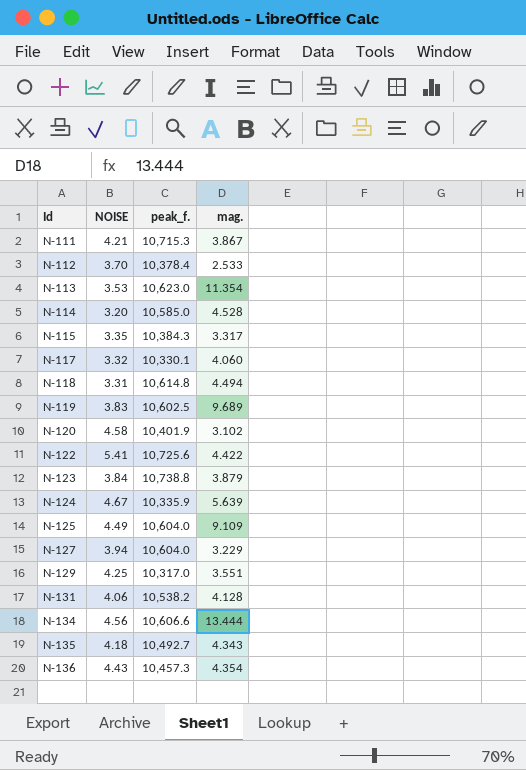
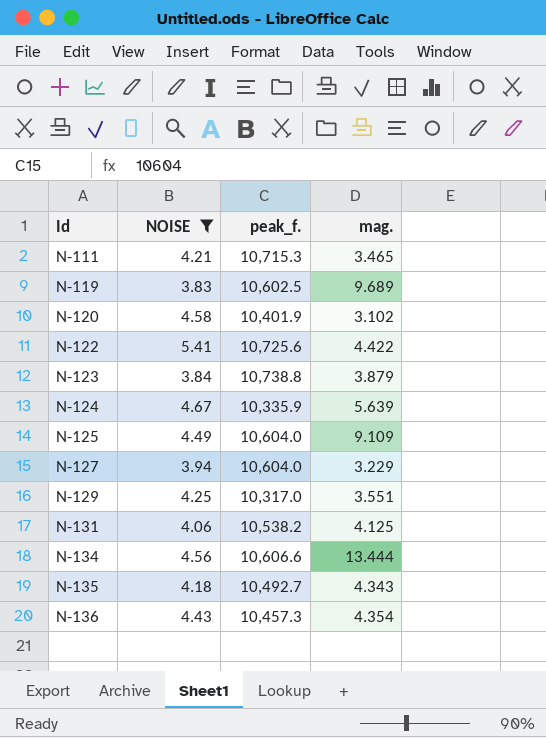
filter: none -> NOISE >= 3.83
N-111 | mag.: 3.867 -> 3.465
N-131 | mag.: 4.128 -> 4.125

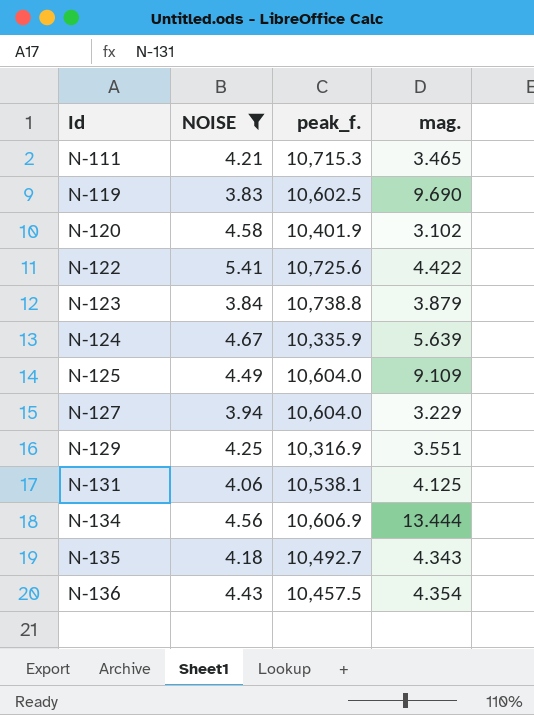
N-119 | mag.: 9.689 -> 9.690
N-129 | peak_f.: 10,317.0 -> 10,316.9
N-131 | peak_f.: 10,538.2 -> 10,538.1
N-134 | peak_f.: 10,606.6 -> 10,606.9
N-136 | peak_f.: 10,457.3 -> 10,457.5

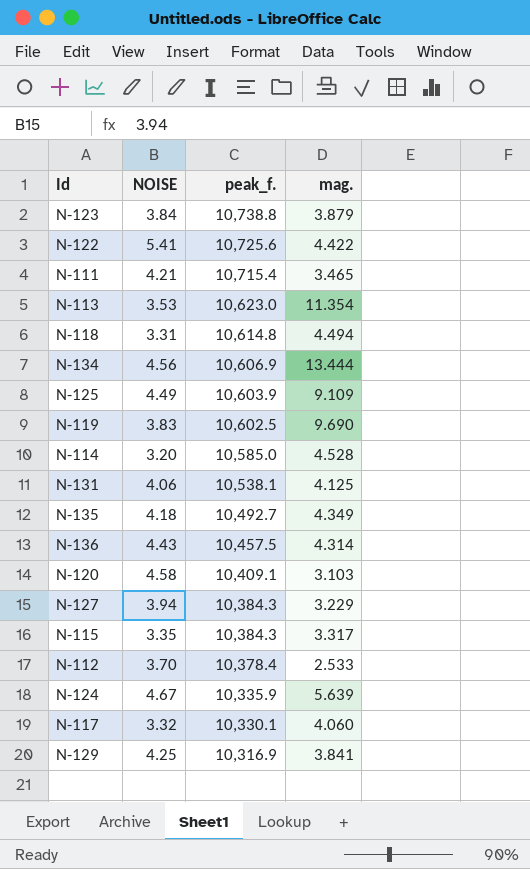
filter: NOISE >= 3.83 -> none
row order: Id ascending -> peak_f. descending
N-111 | peak_f.: 10,715.3 -> 10,715.4
N-125 | peak_f.: 10,604.0 -> 10,603.9
N-135 | mag.: 4.343 -> 4.349
N-136 | mag.: 4.354 -> 4.314
N-120 | peak_f.: 10,401.9 -> 10,409.1
N-120 | mag.: 3.102 -> 3.103
N-127 | peak_f.: 10,604.0 -> 10,384.3
N-129 | mag.: 3.551 -> 3.841

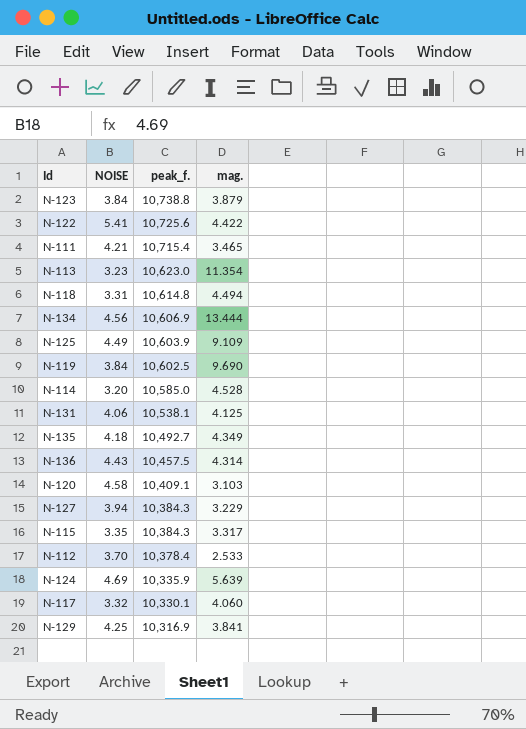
N-113 | NOISE: 3.53 -> 3.23
N-119 | NOISE: 3.83 -> 3.84
N-124 | NOISE: 4.67 -> 4.69

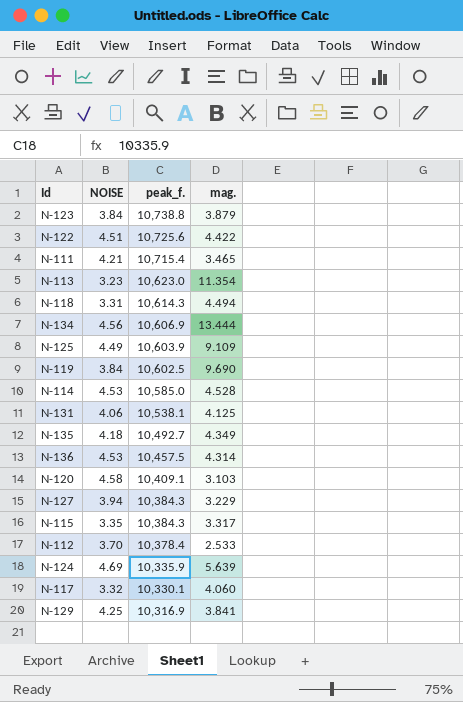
N-122 | NOISE: 5.41 -> 4.51
N-118 | peak_f.: 10,614.8 -> 10,614.3
N-114 | NOISE: 3.20 -> 4.53
N-136 | NOISE: 4.43 -> 4.53

